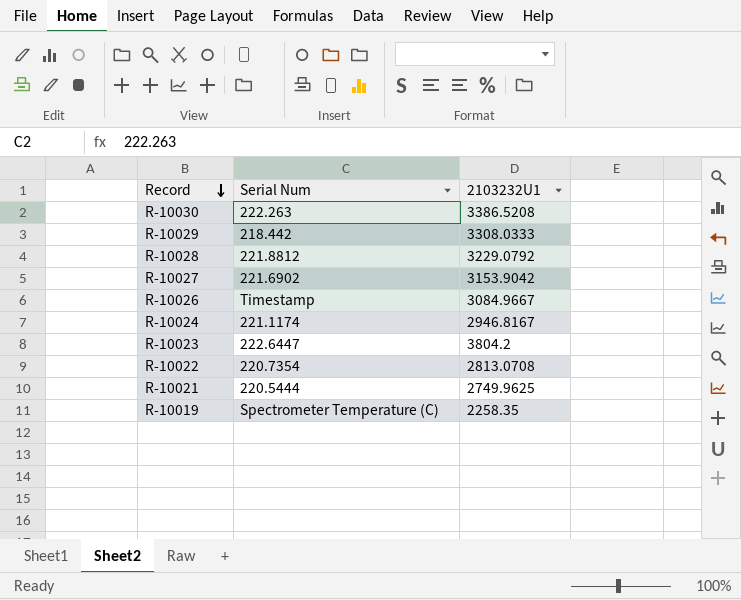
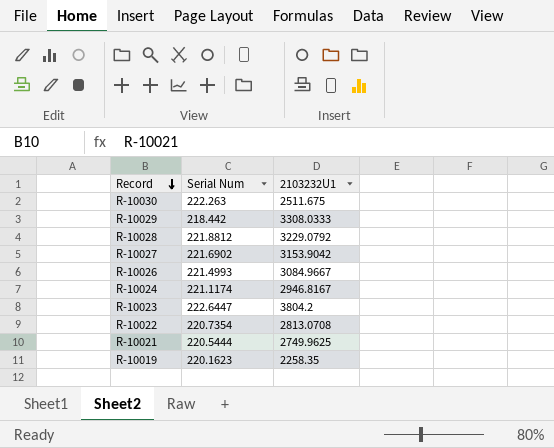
R-10030 | 2103232U1: 3386.5208 -> 2511.675
R-10026 | Serial Num: Timestamp -> 221.4993
R-10019 | Serial Num: Spectrometer Temperature (C) -> 220.1623

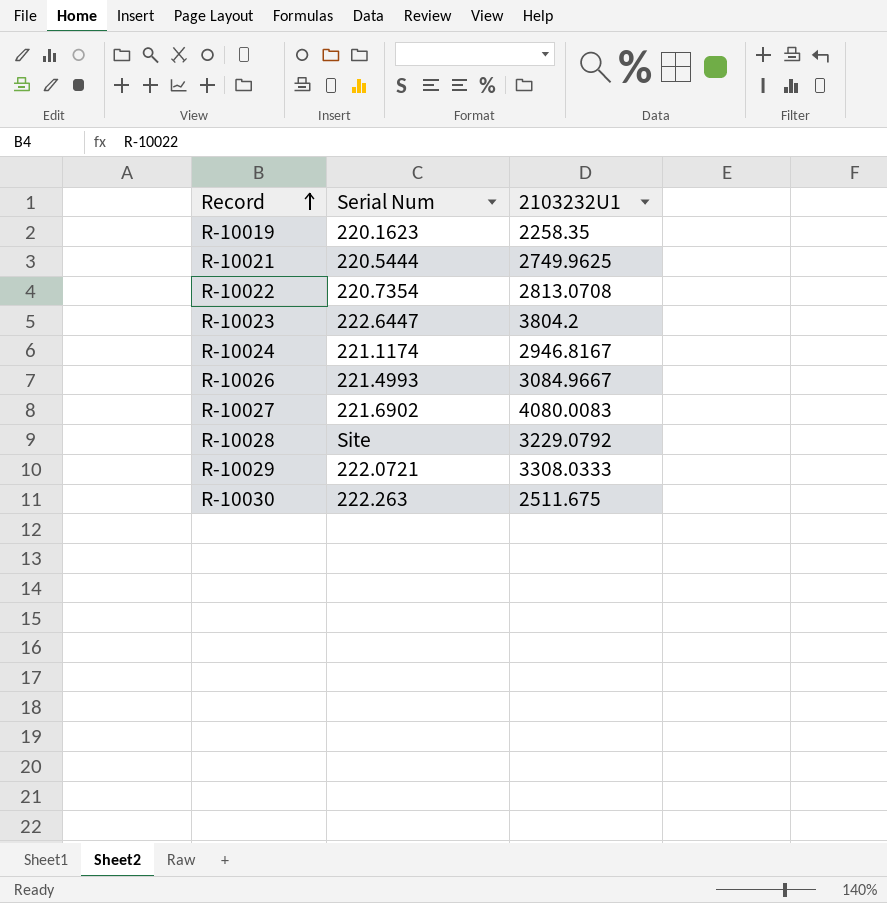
row order: Record descending -> Record ascending
R-10027 | 2103232U1: 3153.9042 -> 4080.0083
R-10028 | Serial Num: 221.8812 -> Site
R-10029 | Serial Num: 218.442 -> 222.0721

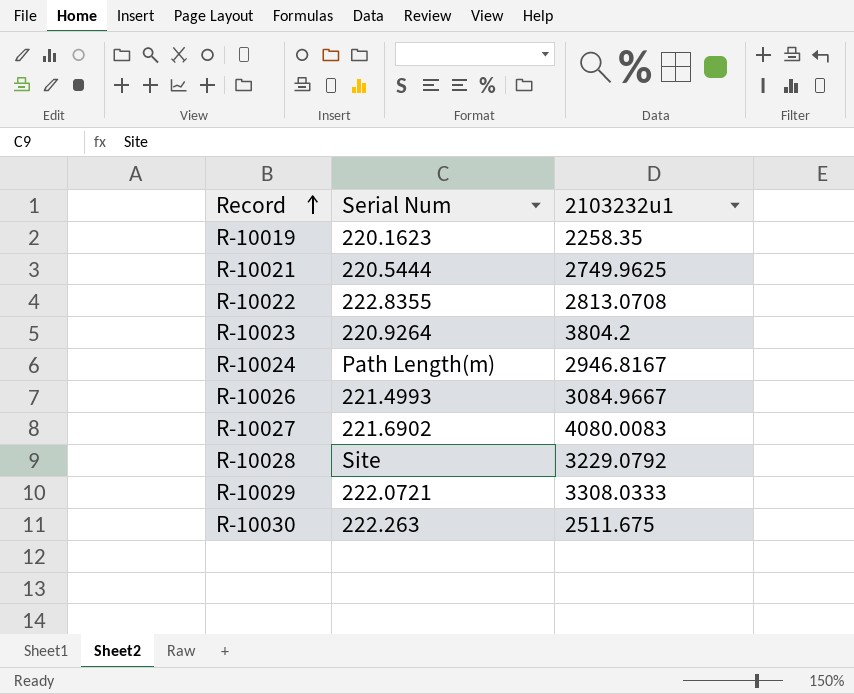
column name: 2103232U1 -> 2103232u1
R-10022 | Serial Num: 220.7354 -> 222.8355
R-10023 | Serial Num: 222.6447 -> 220.9264
R-10024 | Serial Num: 221.1174 -> Path Length(m)

